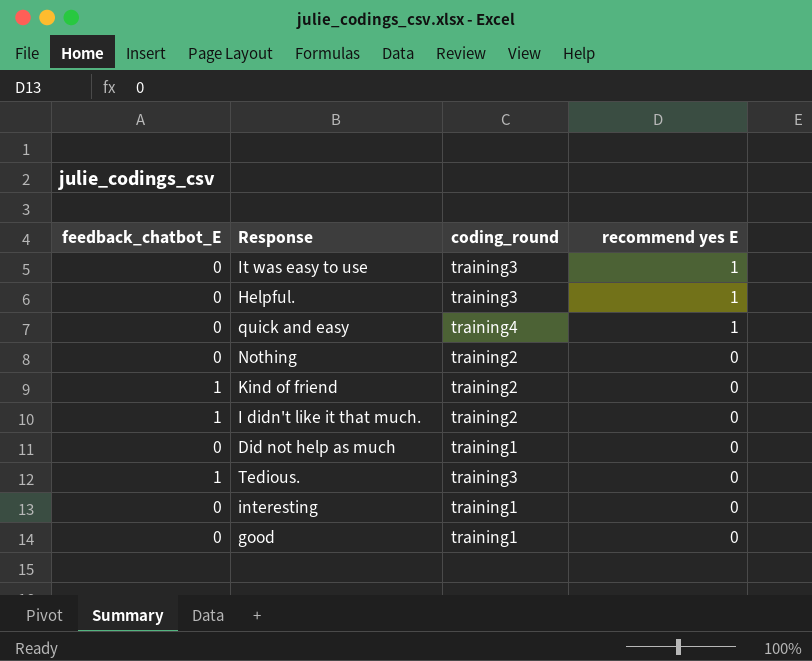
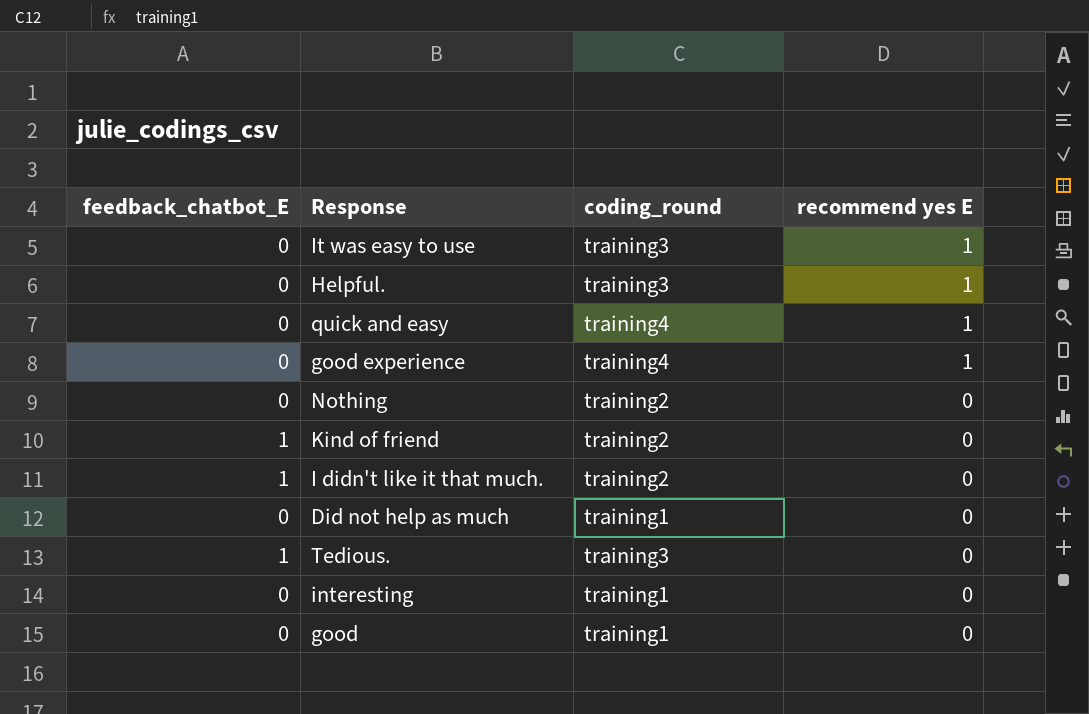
row good experience: none -> 0 | training4 | 1

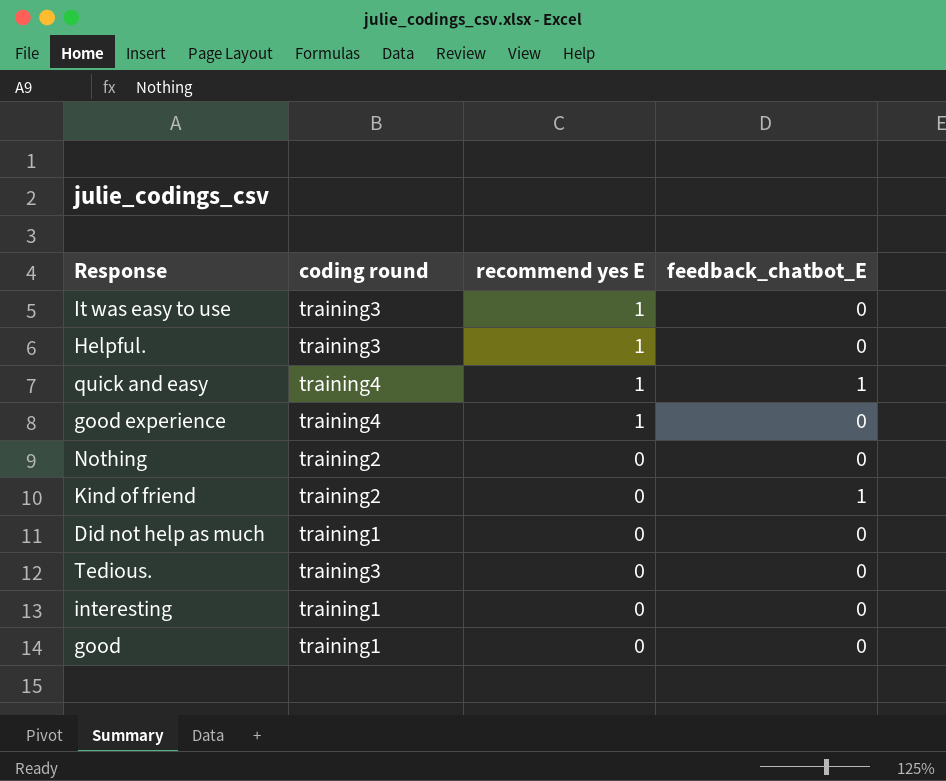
column name: coding_round -> coding round
column feedback_chatbot_E | position: 1 -> 4
row I didn't like it that much.: 1 | training2 | 0 -> none
quick and easy | feedback_chatbot_E: 0 -> 1
Tedious. | feedback_chatbot_E: 1 -> 0

